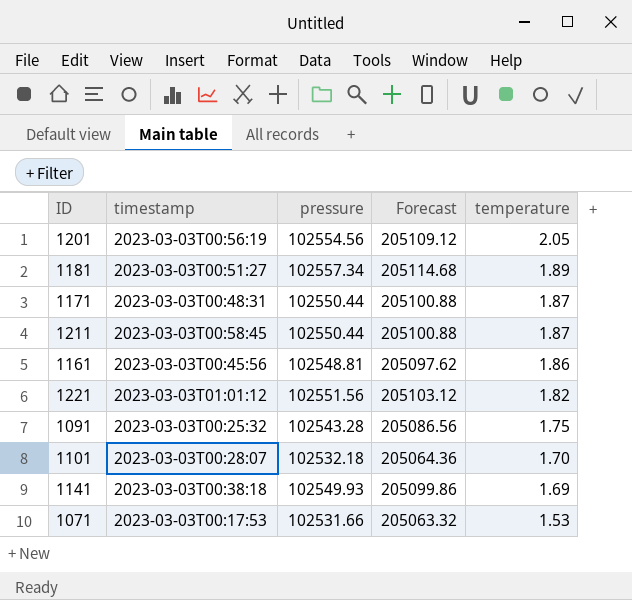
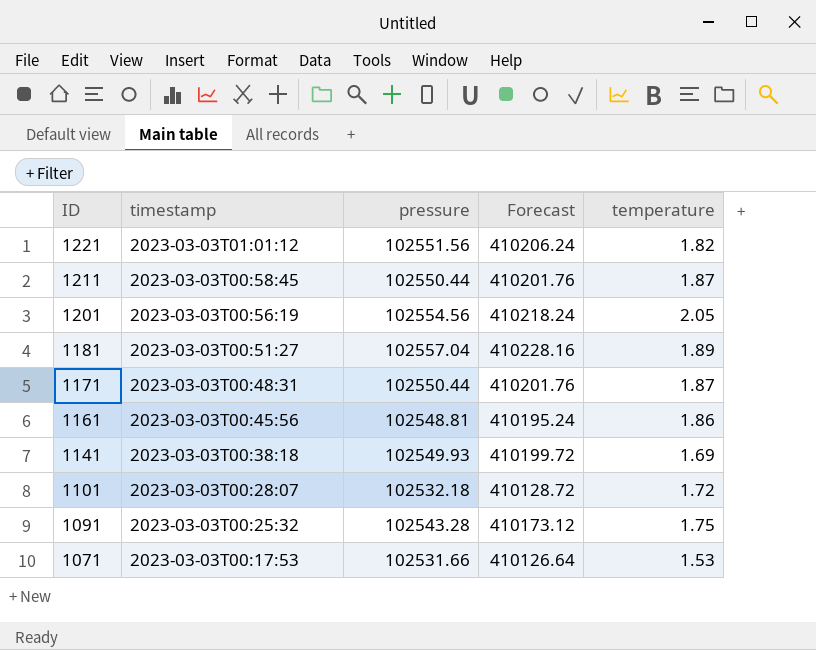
row order: temperature descending -> ID descending
column Forecast | formula: [pressure] * 2 -> [pressure] * 4
1181 | pressure: 102557.34 -> 102557.04
1101 | temperature: 1.70 -> 1.72

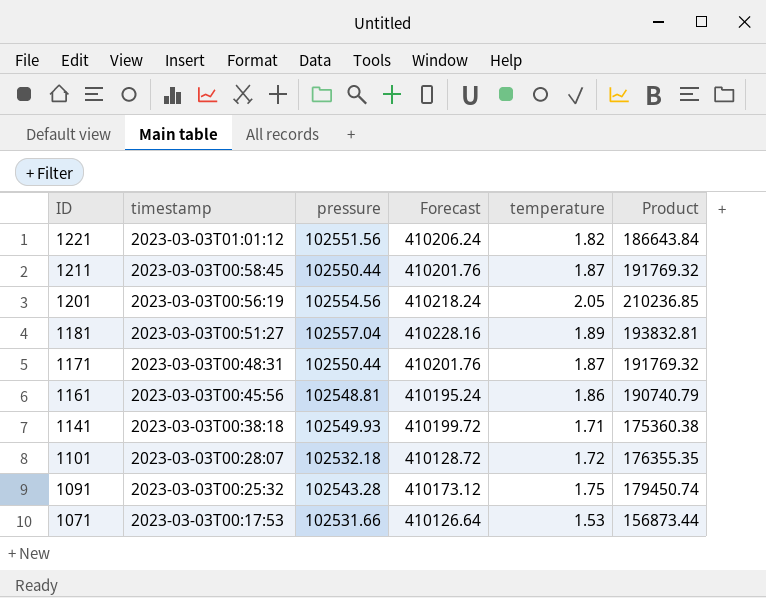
column Product | formula: none -> [pressure] * [temperature]
1141 | temperature: 1.69 -> 1.71

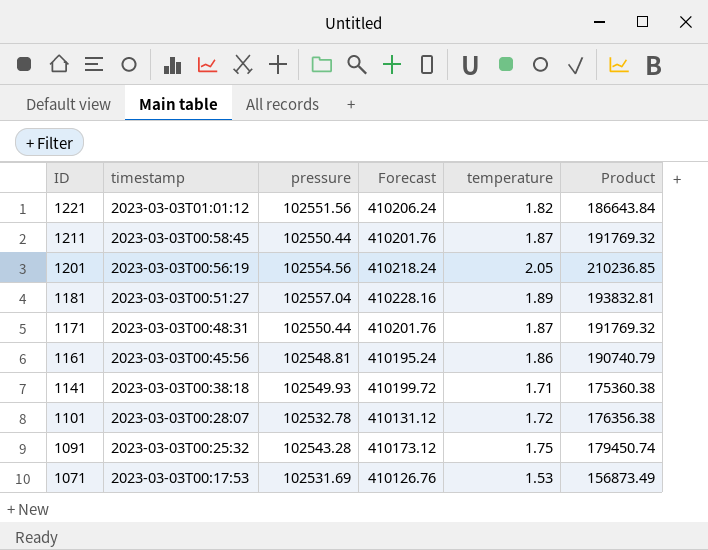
1101 | pressure: 102532.18 -> 102532.78
1101 | Forecast: 410128.72 -> 410131.12
1101 | Product: 176355.35 -> 176356.38
1071 | pressure: 102531.66 -> 102531.69
1071 | Forecast: 410126.64 -> 410126.76
1071 | Product: 156873.44 -> 156873.49

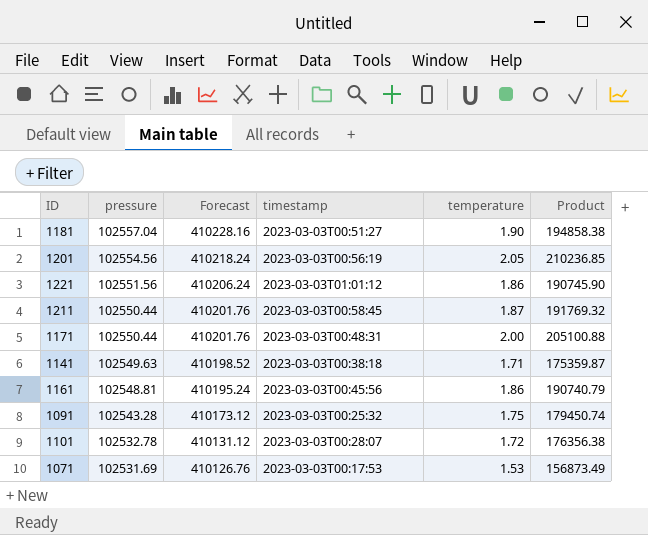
row order: ID descending -> pressure descending
column timestamp | position: 2 -> 4
1181 | temperature: 1.89 -> 1.90
1181 | Product: 193832.81 -> 194858.38
1221 | temperature: 1.82 -> 1.86
1221 | Product: 186643.84 -> 190745.90
1171 | temperature: 1.87 -> 2.00
1171 | Product: 191769.32 -> 205100.88
1141 | pressure: 102549.93 -> 102549.63
1141 | Forecast: 410199.72 -> 410198.52
1141 | Product: 175360.38 -> 175359.87

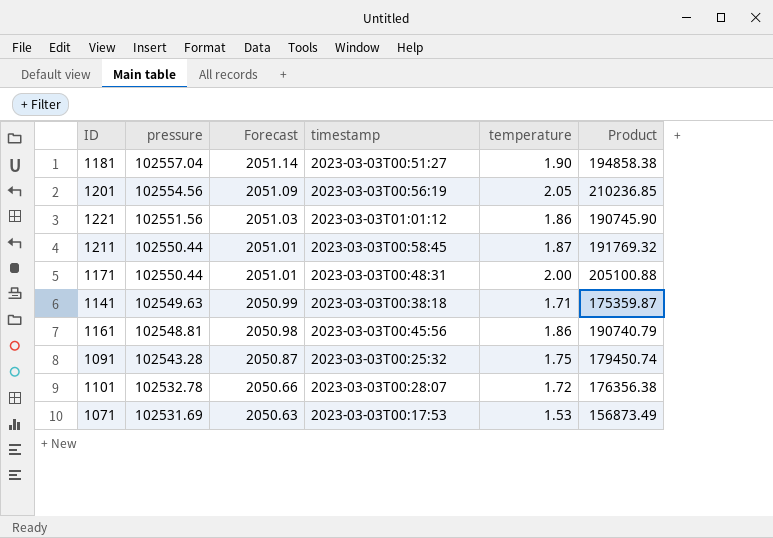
column Forecast | formula: [pressure] * 4 -> [pressure] * 0.02

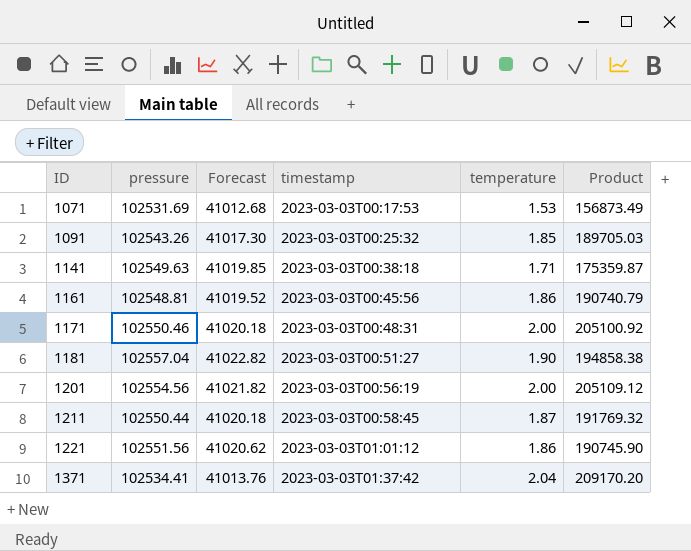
row order: pressure descending -> ID ascending
column Forecast | formula: [pressure] * 0.02 -> [pressure] * 0.4
row 1101: 102532.78 | 2050.66 | 2023-03-03T00:28:07 | 1.72 | 176356.38 -> none
1091 | pressure: 102543.28 -> 102543.26
1091 | temperature: 1.75 -> 1.85
1091 | Product: 179450.74 -> 189705.03
1171 | pressure: 102550.44 -> 102550.46
1171 | Product: 205100.88 -> 205100.92
1201 | temperature: 2.05 -> 2.00
1201 | Product: 210236.85 -> 205109.12
row 1371: none -> 102534.41 | 41013.76 | 2023-03-03T01:37:42 | 2.04 | 209170.20

